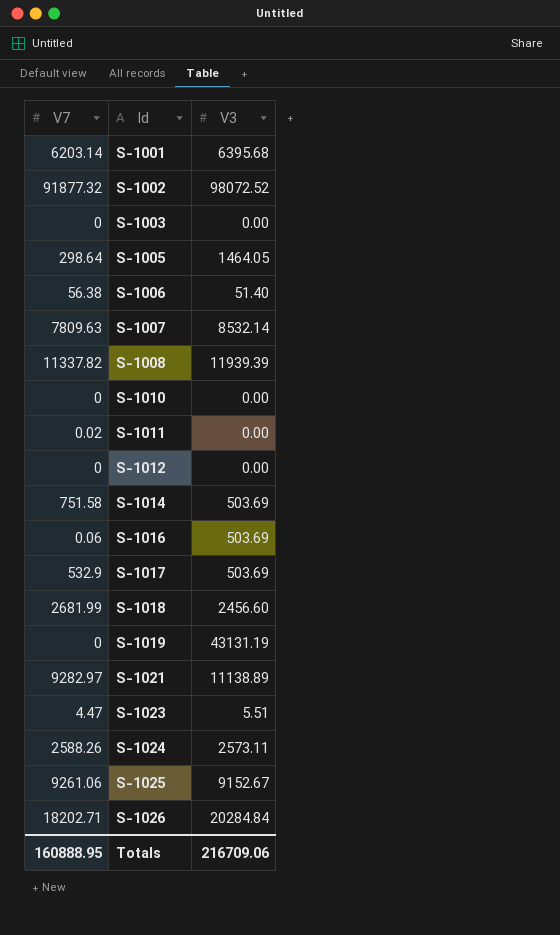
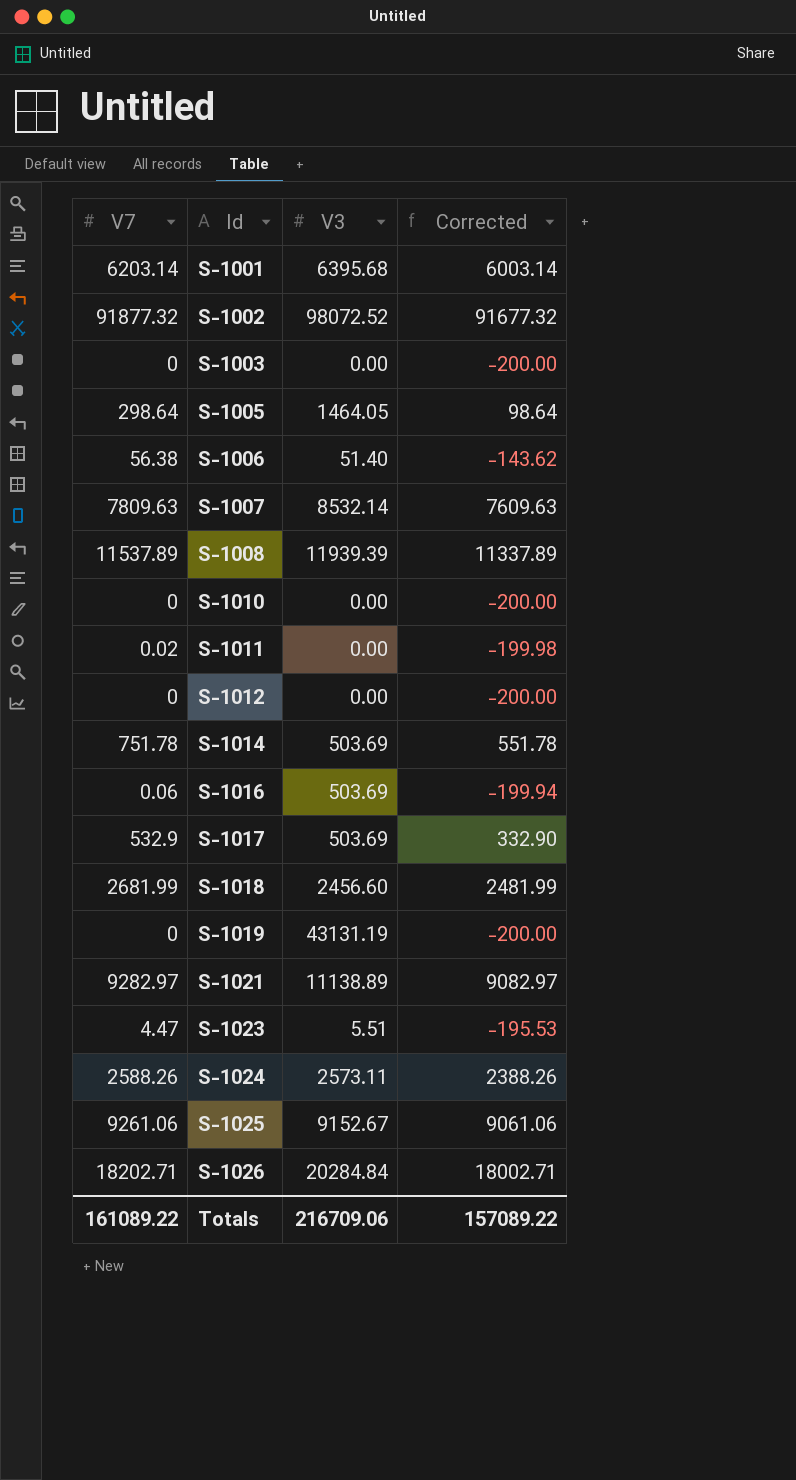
column Corrected | formula: none -> [V7] - 200
S-1008 | V7: 11337.82 -> 11537.89
S-1014 | V7: 751.58 -> 751.78
Totals | V7: 160888.95 -> 161089.22

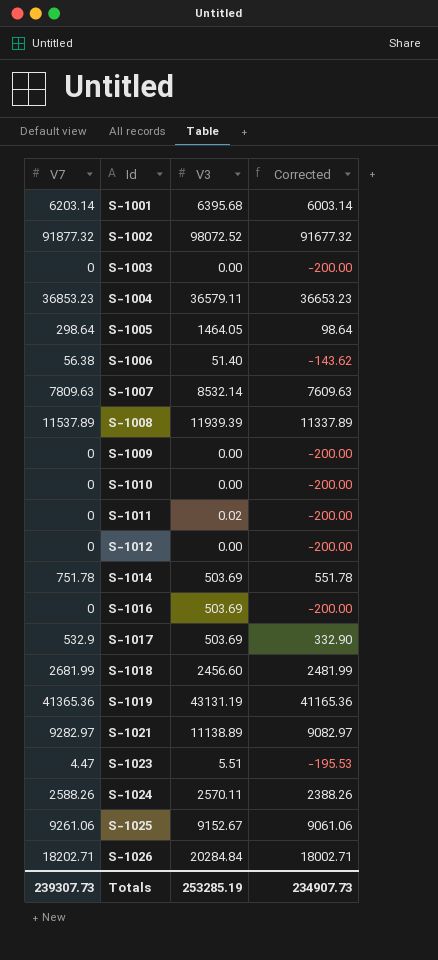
row S-1004: none -> 36853.23 | 36579.11 | 36653.23
row S-1009: none -> 0 | 0.00 | -200.00
S-1011 | V7: 0.02 -> 0
S-1011 | V3: 0.00 -> 0.02
S-1011 | Corrected: -199.98 -> -200.00
S-1016 | V7: 0.06 -> 0
S-1016 | Corrected: -199.94 -> -200.00
S-1019 | V7: 0 -> 41365.36
S-1019 | Corrected: -200.00 -> 41165.36
S-1024 | V3: 2573.11 -> 2570.11
Totals | V7: 161089.22 -> 239307.73
Totals | V3: 216709.06 -> 253285.19
Totals | Corrected: 157089.22 -> 234907.73

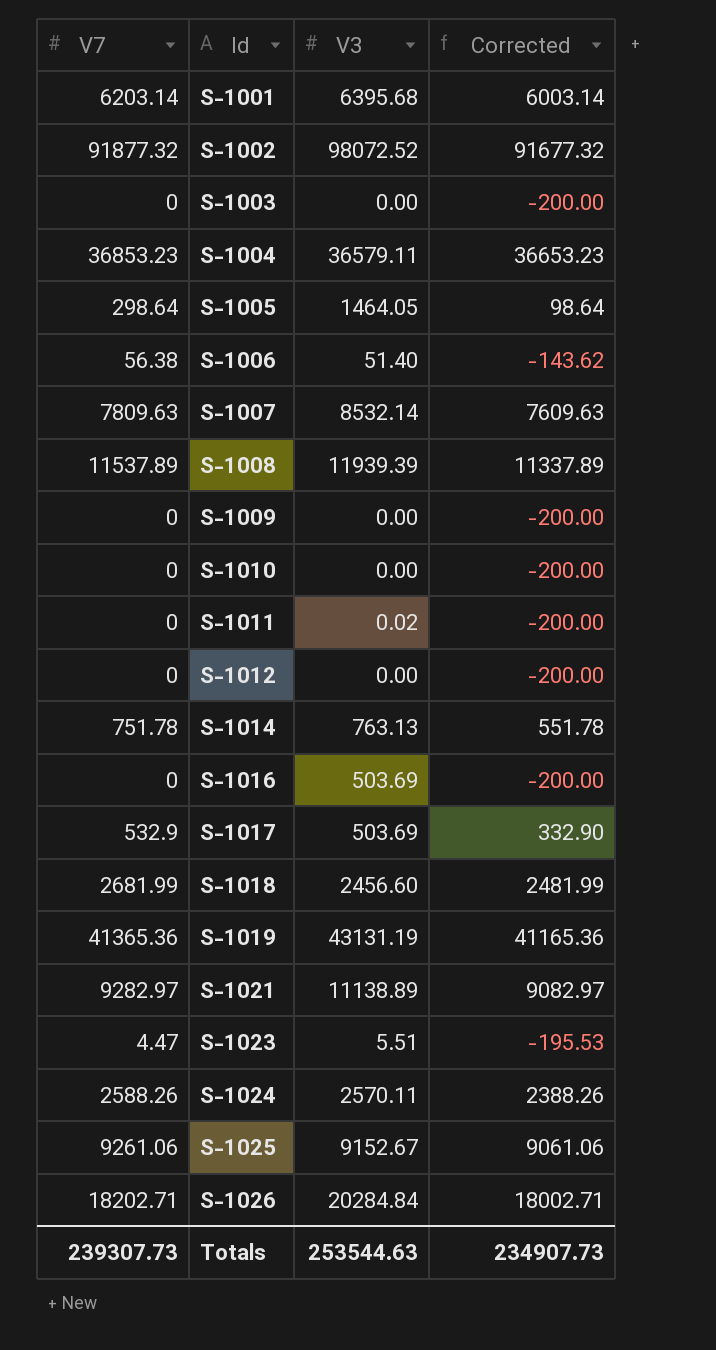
S-1014 | V3: 503.69 -> 763.13
Totals | V3: 253285.19 -> 253544.63

